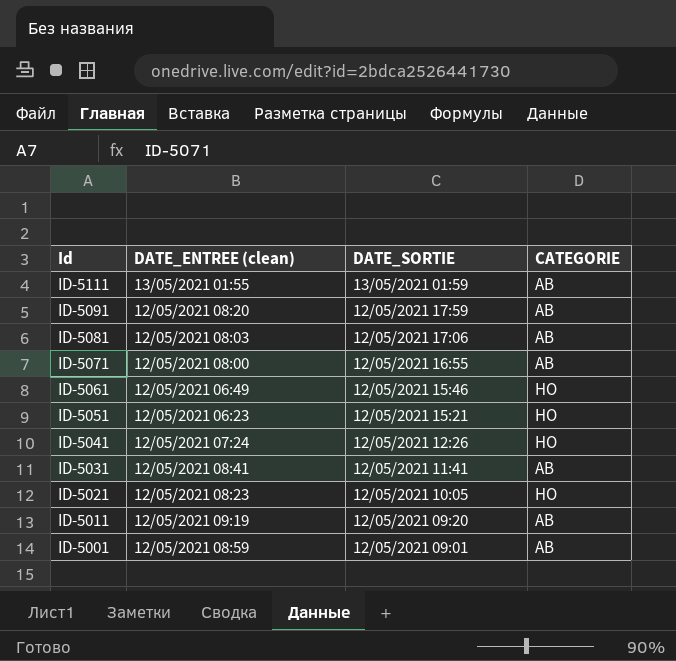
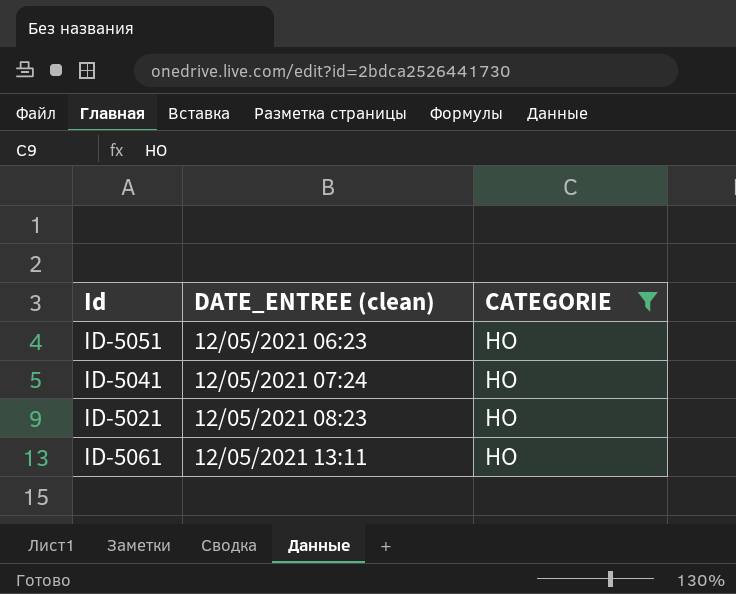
filter: none -> CATEGORIE = HO
row order: Id descending -> DATE_ENTREE (clean) ascending
column DATE_SORTIE | position: 3 -> none
ID-5061 | DATE_ENTREE (clean): 12/05/2021 06:49 -> 12/05/2021 13:11

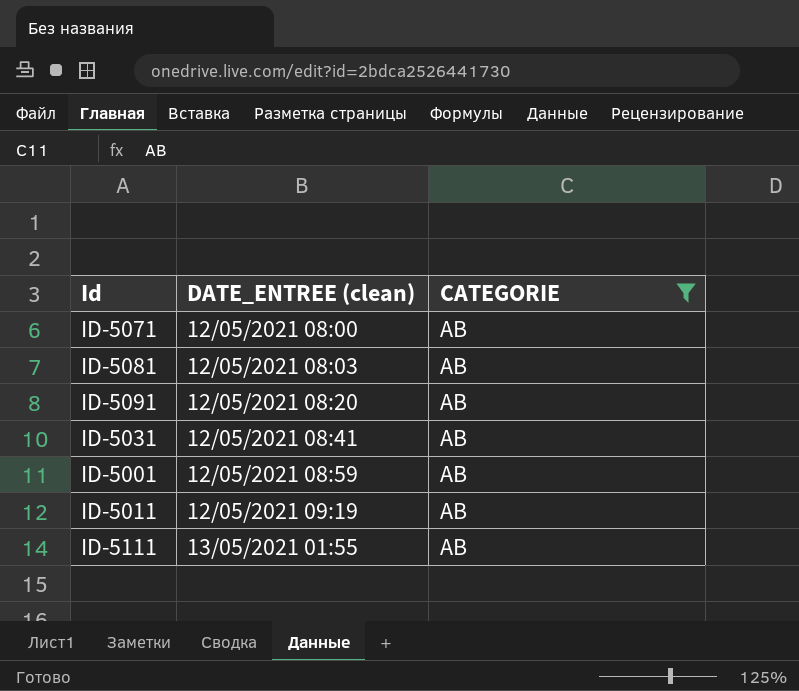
filter: CATEGORIE = HO -> CATEGORIE = AB

